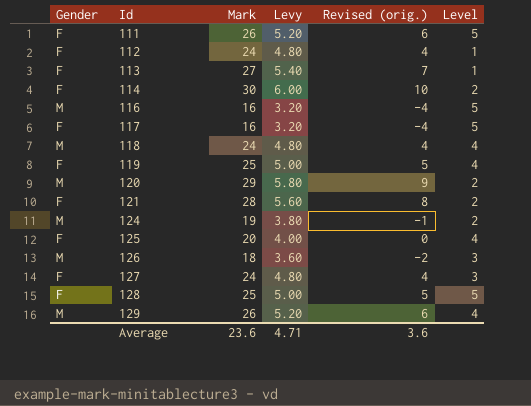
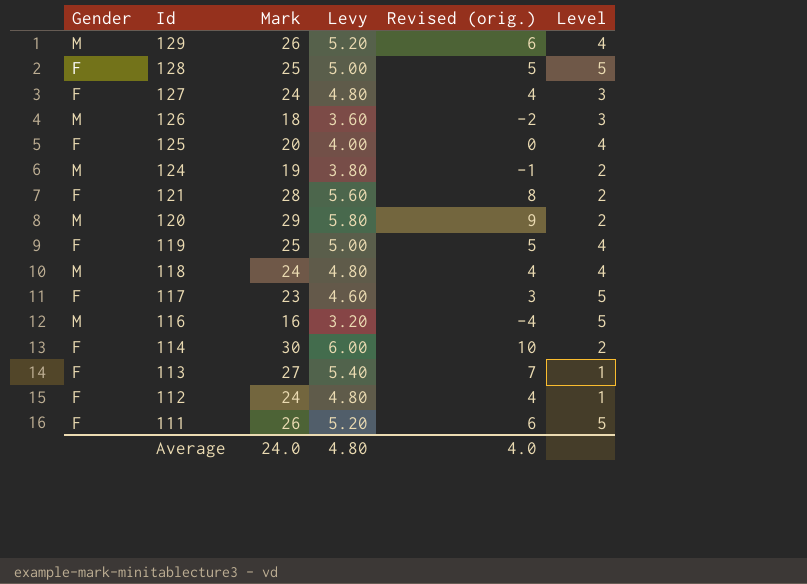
row order: Id ascending -> Id descending
117 | Mark: 16 -> 23
117 | Levy: 3.20 -> 4.60
117 | Revised (orig.): -4 -> 3
Average | Mark: 23.6 -> 24.0
Average | Levy: 4.71 -> 4.80
Average | Revised (orig.): 3.6 -> 4.0

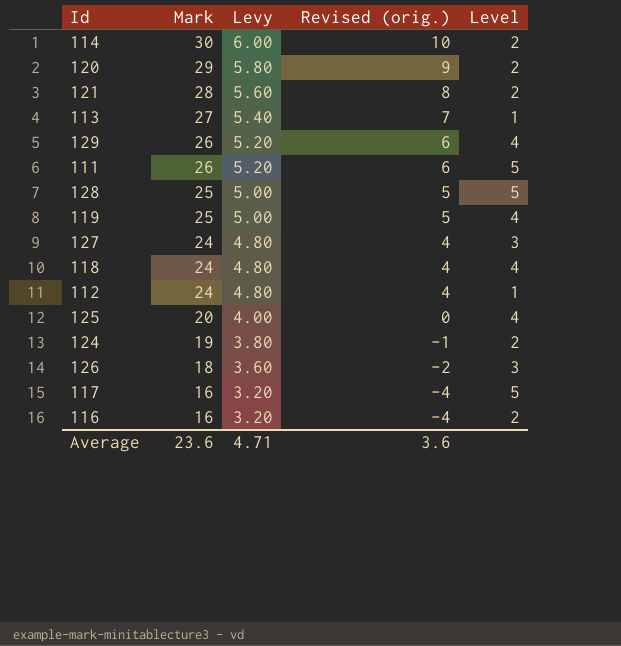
row order: Id descending -> Mark descending
column Gender | position: 1 -> none
117 | Mark: 23 -> 16
117 | Levy: 4.60 -> 3.20
117 | Revised (orig.): 3 -> -4
116 | Level: 5 -> 2
Average | Mark: 24.0 -> 23.6
Average | Levy: 4.80 -> 4.71
Average | Revised (orig.): 4.0 -> 3.6

